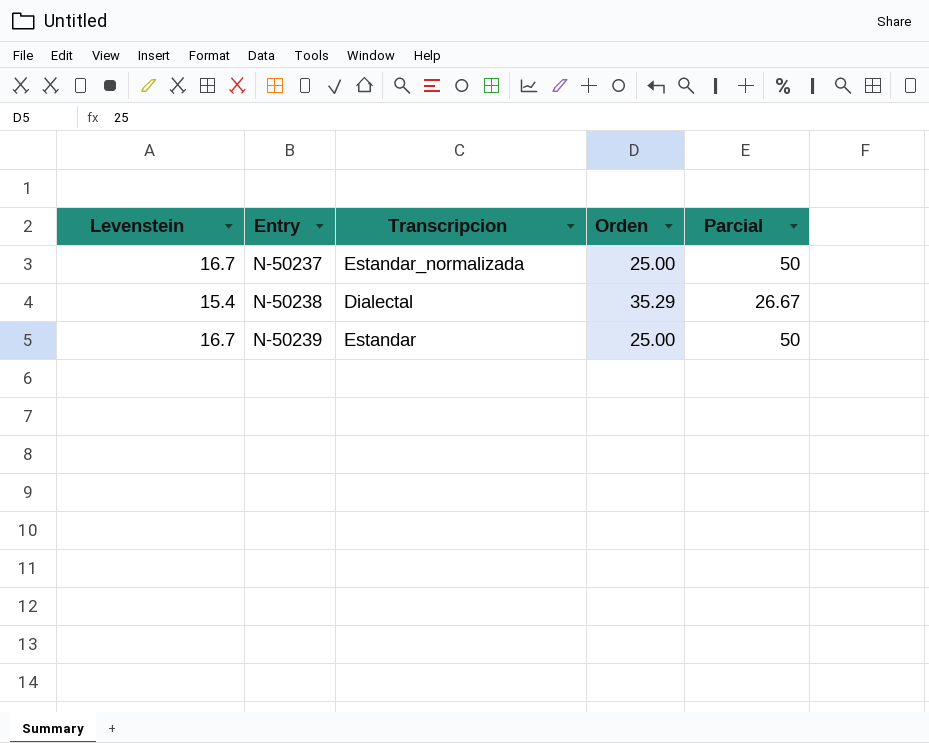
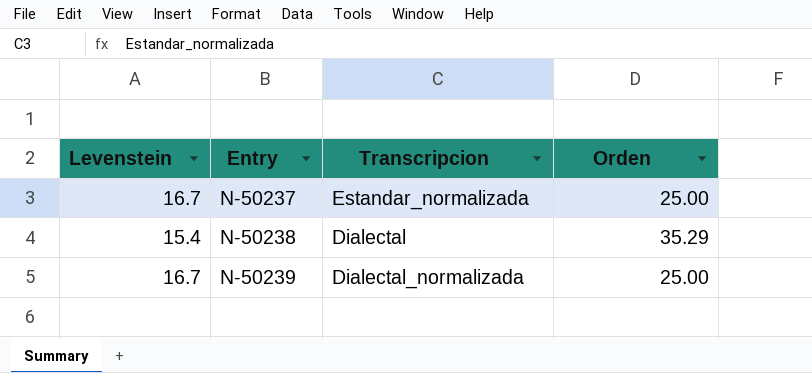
column Parcial | position: 5 -> none
N-50239 | Transcripcion: Estandar -> Dialectal_normalizada

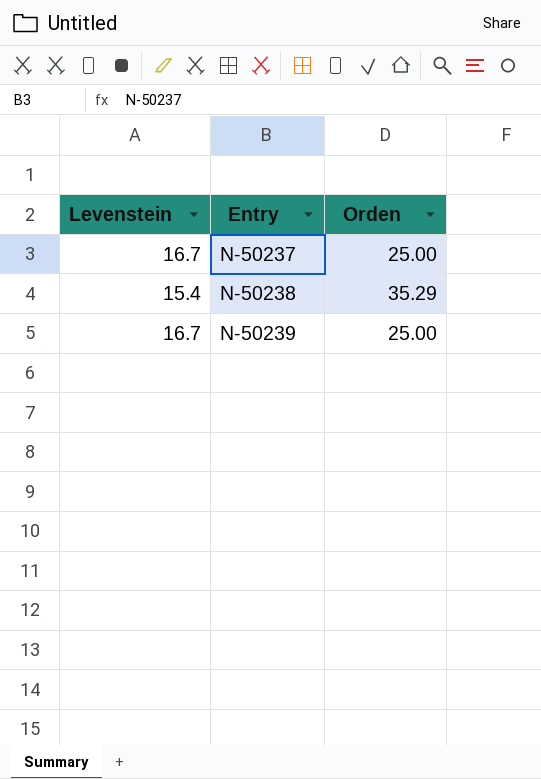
column Transcripcion | position: 3 -> none

